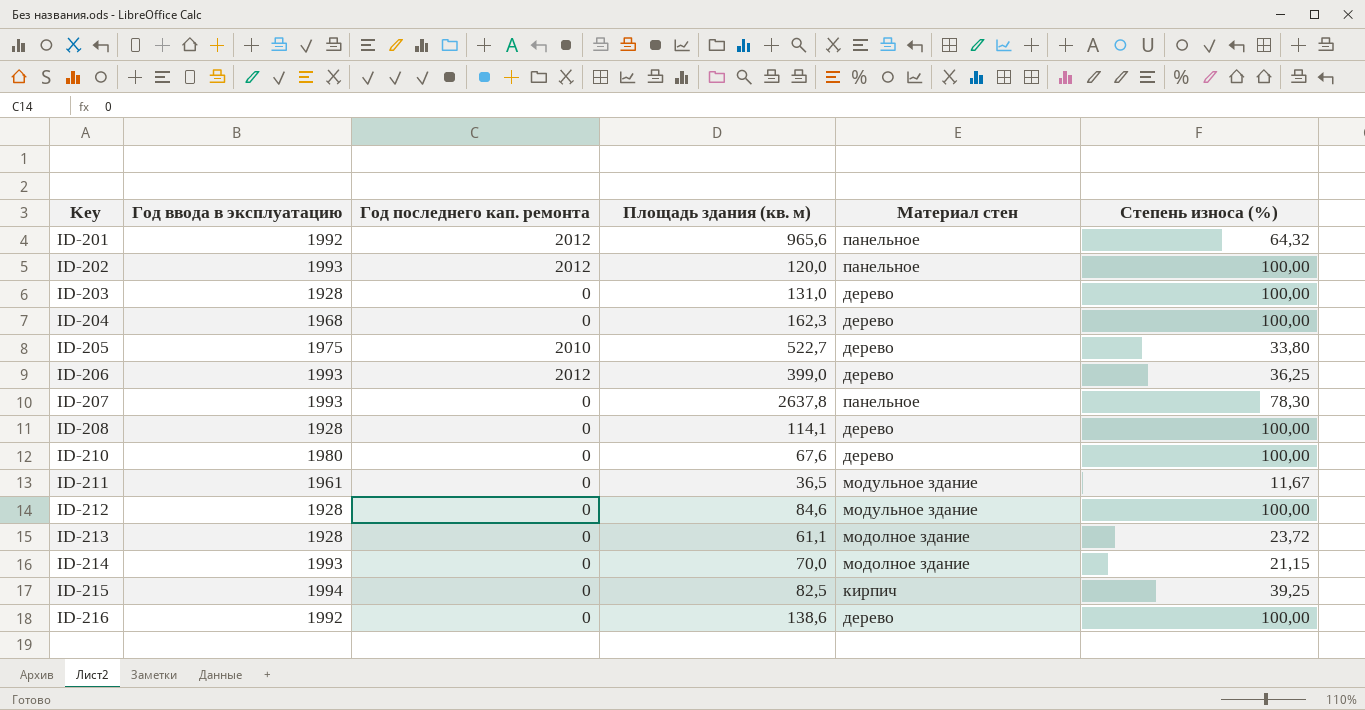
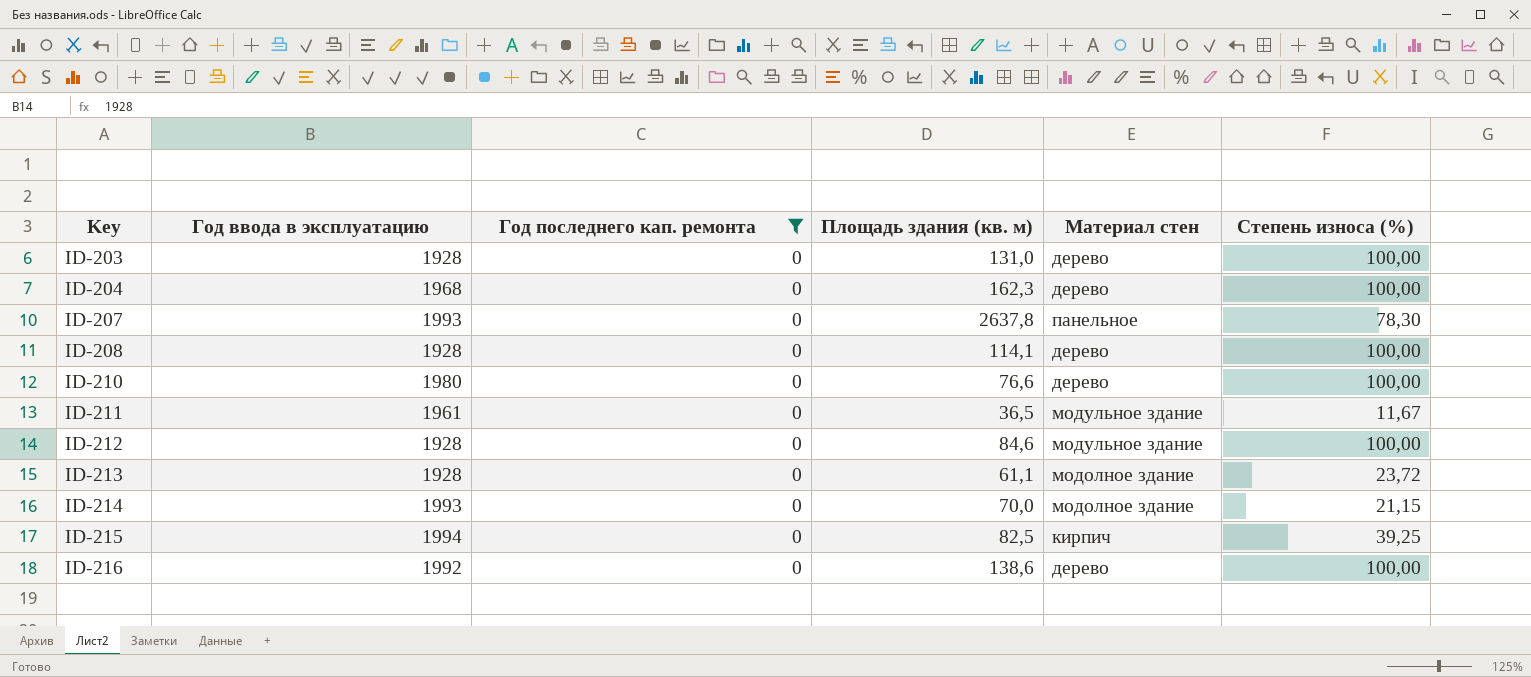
filter: none -> Год последнего кап. ремонта = 0
ID-210 | Площадь здания (кв. м): 67,6 -> 76,6

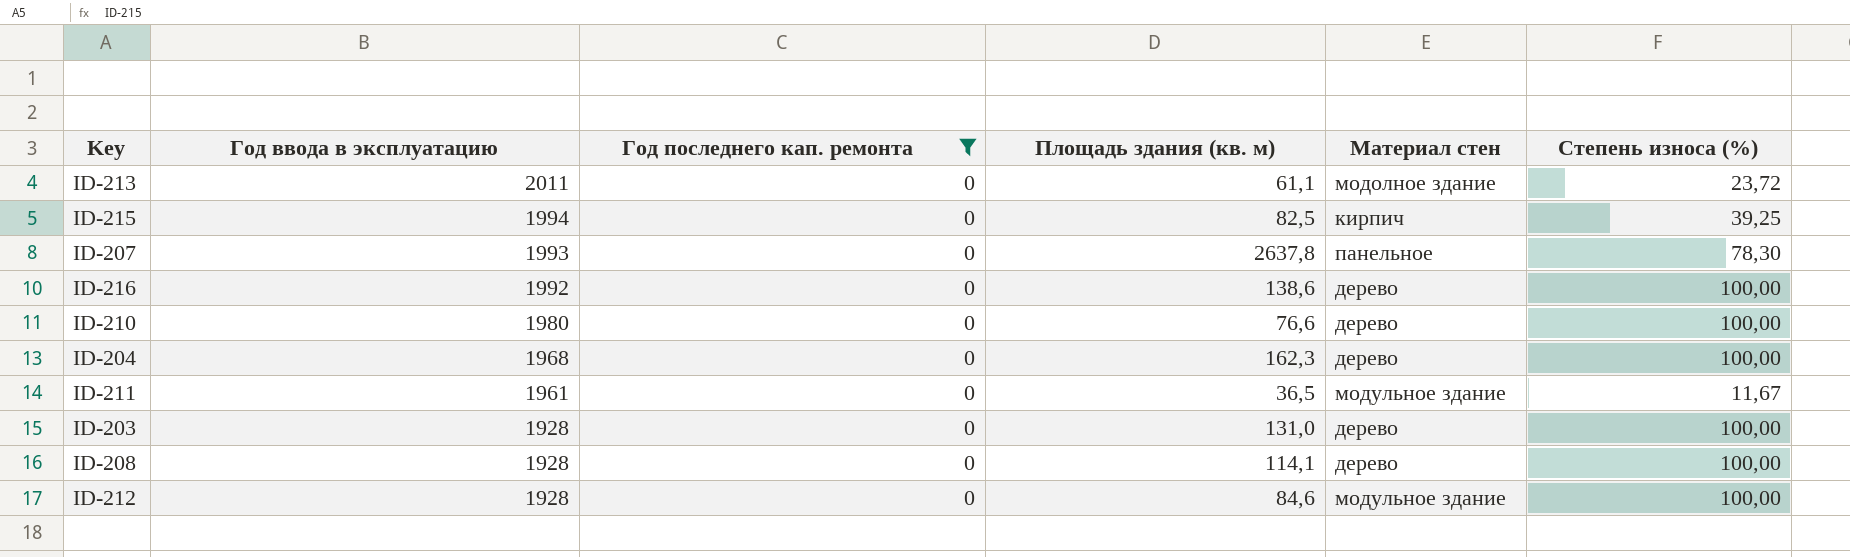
row order: Key ascending -> Год ввода в эксплуатацию descending
row ID-214: 1993 | 0 | 70,0 | модолное здание | 21,15 -> none
ID-213 | Год ввода в эксплуатацию: 1928 -> 2011

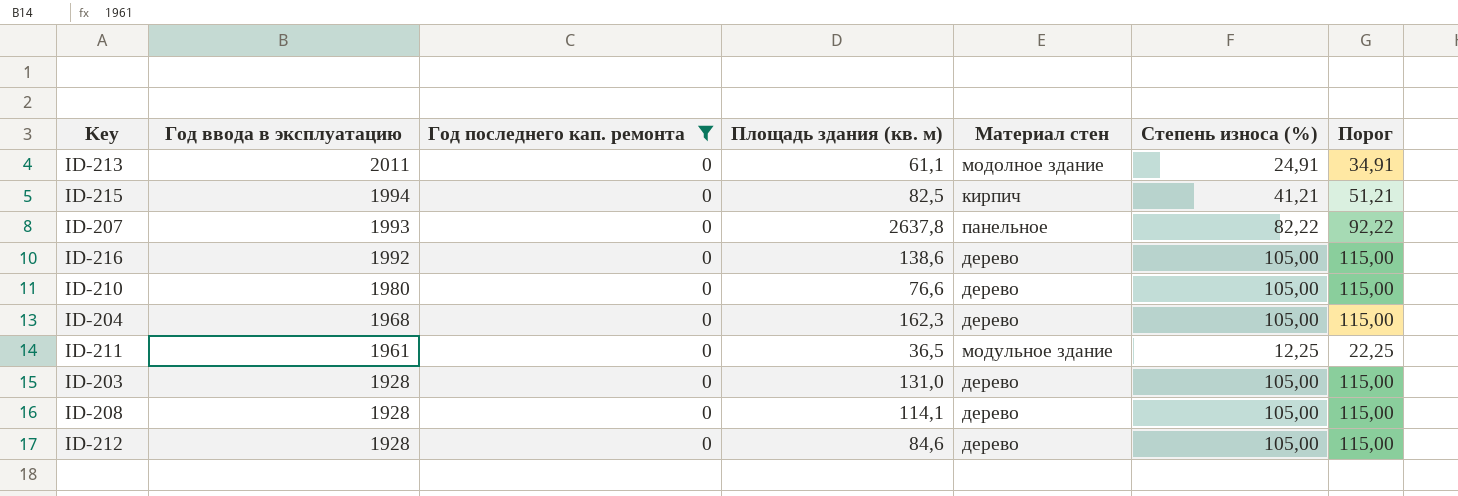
column Порог | formula: none -> [Степень износа (%)] + 10
ID-213 | Степень износа (%): 23,72 -> 24,91
ID-215 | Степень износа (%): 39,25 -> 41,21
ID-207 | Степень износа (%): 78,30 -> 82,22
ID-216 | Степень износа (%): 100,00 -> 105,00
ID-210 | Степень износа (%): 100,00 -> 105,00
ID-204 | Степень износа (%): 100,00 -> 105,00
ID-211 | Степень износа (%): 11,67 -> 12,25
ID-203 | Степень износа (%): 100,00 -> 105,00
ID-208 | Степень износа (%): 100,00 -> 105,00
ID-212 | Материал стен: модульное здание -> дерево
ID-212 | Степень износа (%): 100,00 -> 105,00

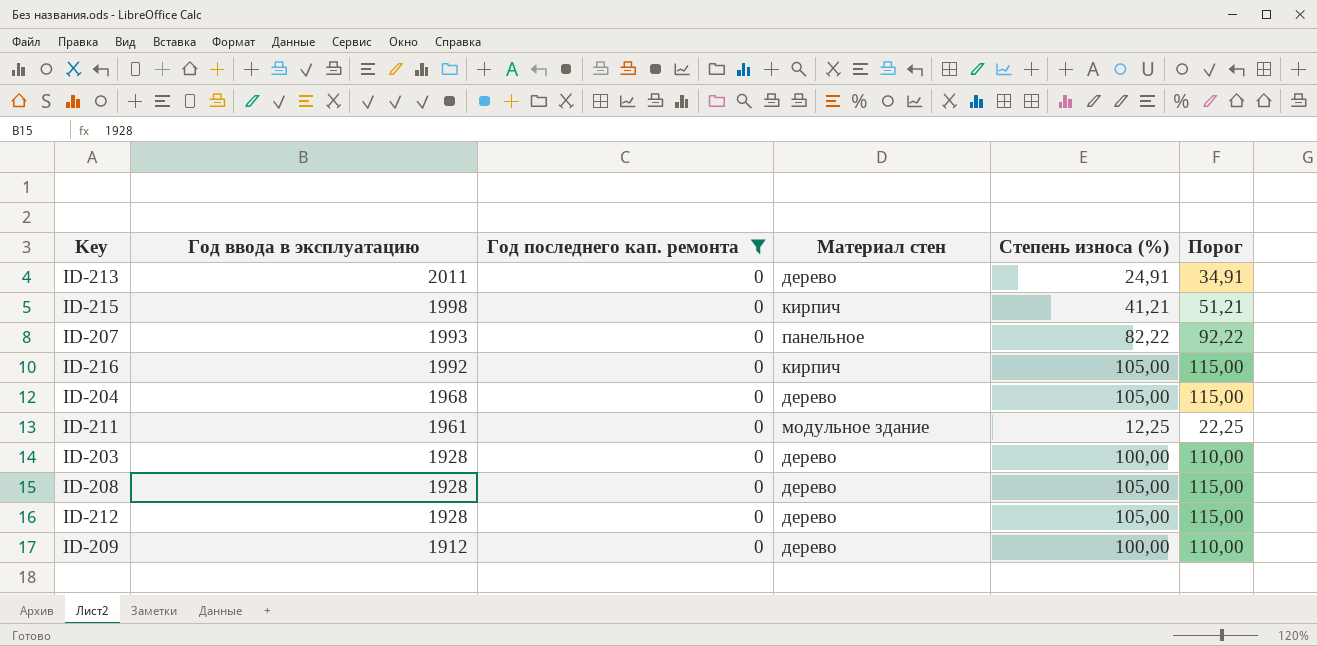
column Площадь здания (кв. м) | position: 4 -> none
row ID-210: 1980 | 0 | 76,6 | дерево | 105,00 | 115,00 -> none
ID-213 | Материал стен: модолное здание -> дерево
ID-215 | Год ввода в эксплуатацию: 1994 -> 1998
ID-216 | Материал стен: дерево -> кирпич
ID-203 | Степень износа (%): 105,00 -> 100,00
ID-203 | Порог: 115,00 -> 110,00
row ID-209: none -> 1912 | 0 | дерево | 100,00 | 110,00

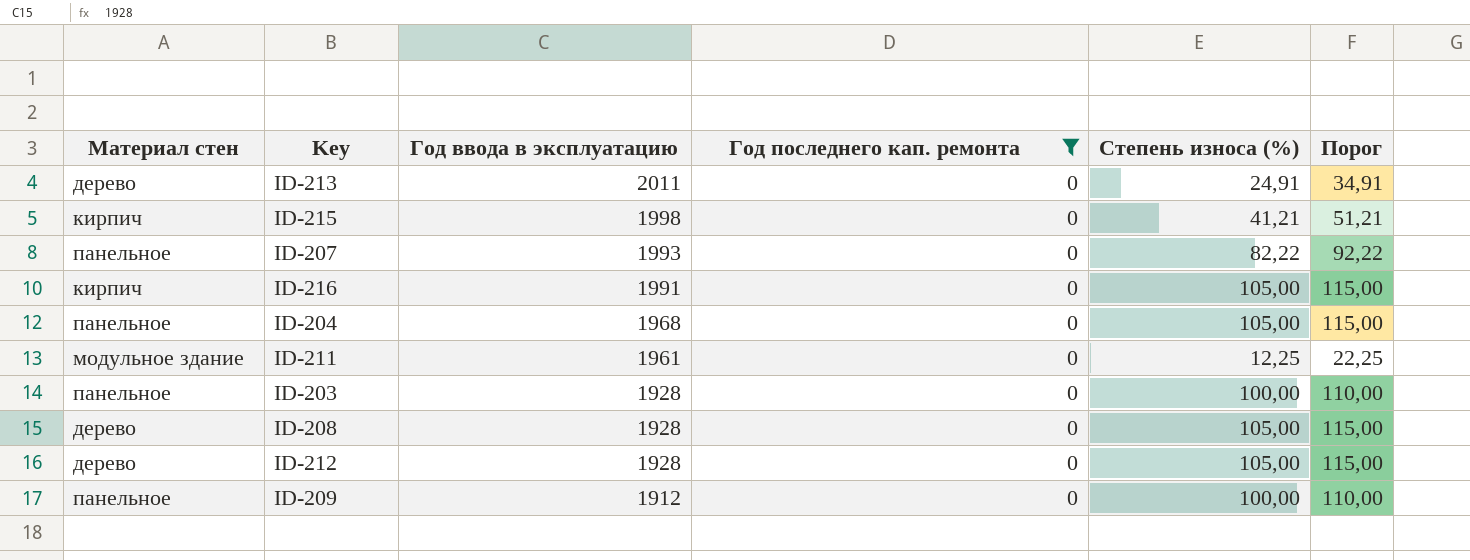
column Материал стен | position: 4 -> 1
ID-216 | Год ввода в эксплуатацию: 1992 -> 1991
ID-204 | Материал стен: дерево -> панельное
ID-203 | Материал стен: дерево -> панельное
ID-209 | Материал стен: дерево -> панельное

